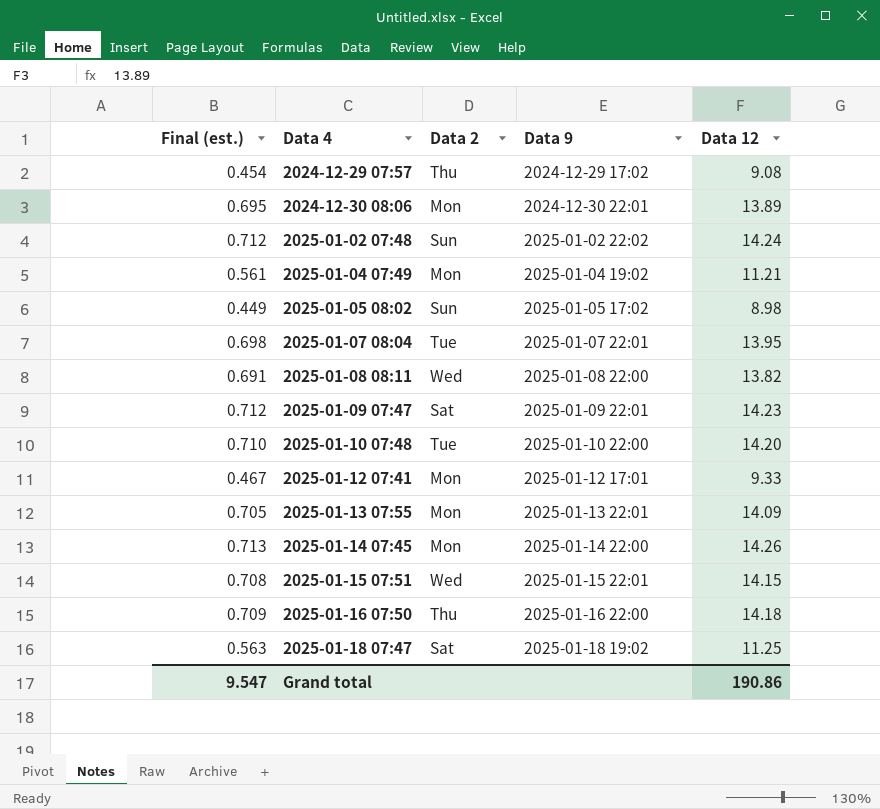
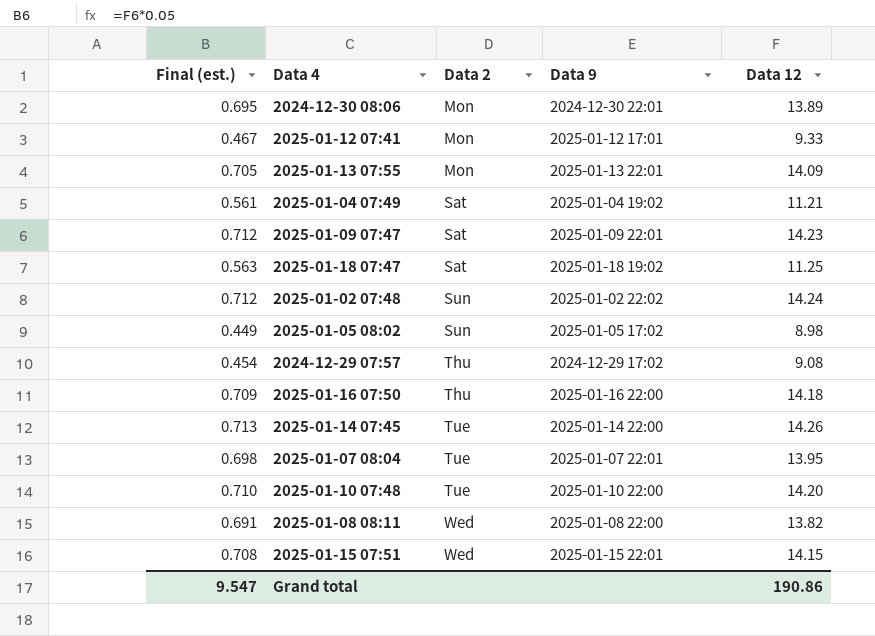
row order: Data 4 ascending -> Data 2 ascending
2025-01-04 07:49 | Data 2: Mon -> Sat
2025-01-14 07:45 | Data 2: Mon -> Tue

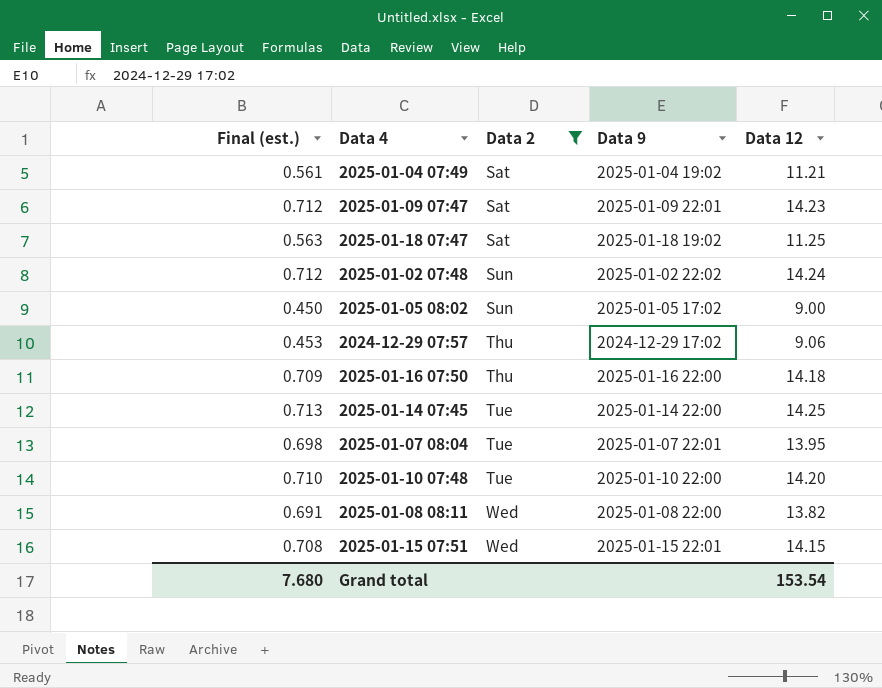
filter: none -> Data 2 != Mon
2025-01-05 08:02 | Final (est.): 0.449 -> 0.450
2025-01-05 08:02 | Data 12: 8.98 -> 9.00
2024-12-29 07:57 | Final (est.): 0.454 -> 0.453
2024-12-29 07:57 | Data 12: 9.08 -> 9.06
2025-01-14 07:45 | Data 12: 14.26 -> 14.25
Grand total | Final (est.): 9.547 -> 7.680
Grand total | Data 12: 190.86 -> 153.54

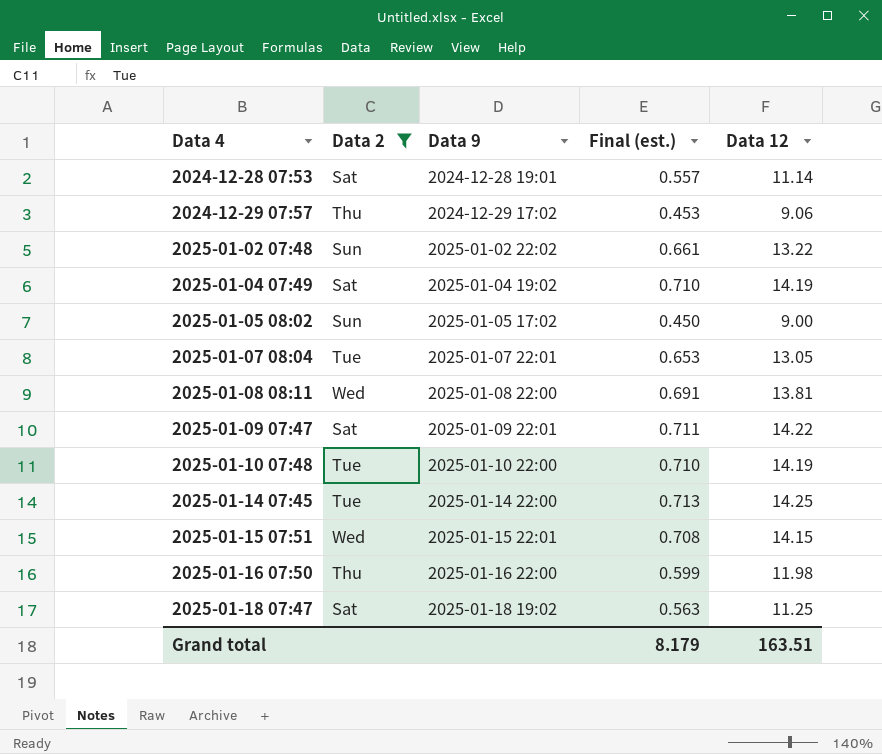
row order: Data 2 ascending -> Data 4 ascending
column Final (est.) | position: 1 -> 4
row 2024-12-28 07:53: none -> Sat | 2024-12-28 19:01 | 0.557 | 11.14
2025-01-02 07:48 | Final (est.): 0.712 -> 0.661
2025-01-02 07:48 | Data 12: 14.24 -> 13.22
2025-01-04 07:49 | Final (est.): 0.561 -> 0.710
2025-01-04 07:49 | Data 12: 11.21 -> 14.19
2025-01-07 08:04 | Final (est.): 0.698 -> 0.653
2025-01-07 08:04 | Data 12: 13.95 -> 13.05
2025-01-08 08:11 | Data 12: 13.82 -> 13.81
2025-01-09 07:47 | Final (est.): 0.712 -> 0.711
2025-01-09 07:47 | Data 12: 14.23 -> 14.22
2025-01-10 07:48 | Data 12: 14.20 -> 14.19
2025-01-16 07:50 | Final (est.): 0.709 -> 0.599
2025-01-16 07:50 | Data 12: 14.18 -> 11.98
Grand total | Final (est.): 7.680 -> 8.179
Grand total | Data 12: 153.54 -> 163.51

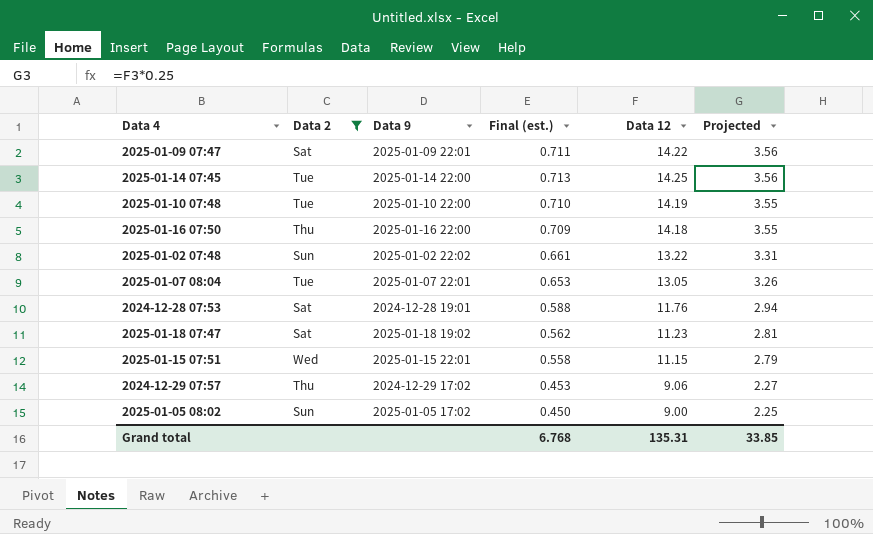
row order: Data 4 ascending -> Projected descending
column Projected | formula: none -> [Data 12] * 0.25
row 2025-01-04 07:49: Sat | 2025-01-04 19:02 | 0.710 | 14.19 -> none
row 2025-01-08 08:11: Wed | 2025-01-08 22:00 | 0.691 | 13.81 -> none
2025-01-16 07:50 | Final (est.): 0.599 -> 0.709
2025-01-16 07:50 | Data 12: 11.98 -> 14.18
2024-12-28 07:53 | Final (est.): 0.557 -> 0.588
2024-12-28 07:53 | Data 12: 11.14 -> 11.76
2025-01-18 07:47 | Final (est.): 0.563 -> 0.562
2025-01-18 07:47 | Data 12: 11.25 -> 11.23
2025-01-15 07:51 | Final (est.): 0.708 -> 0.558
2025-01-15 07:51 | Data 12: 14.15 -> 11.15
Grand total | Final (est.): 8.179 -> 6.768
Grand total | Data 12: 163.51 -> 135.31

